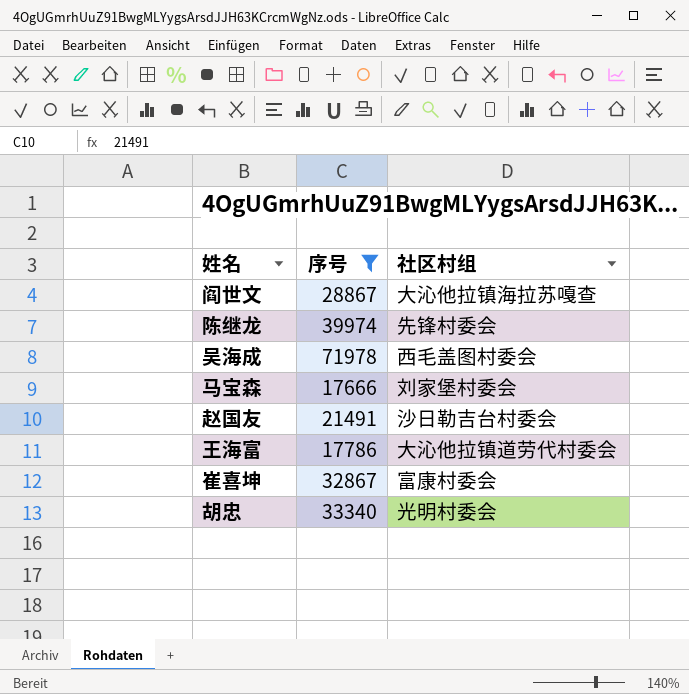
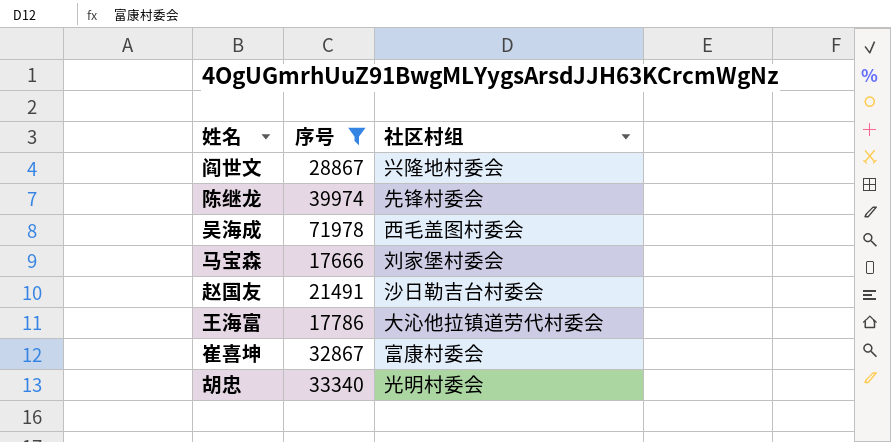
阎世文 | 社区村组: 大沁他拉镇海拉苏嘎查 -> 兴隆地村委会

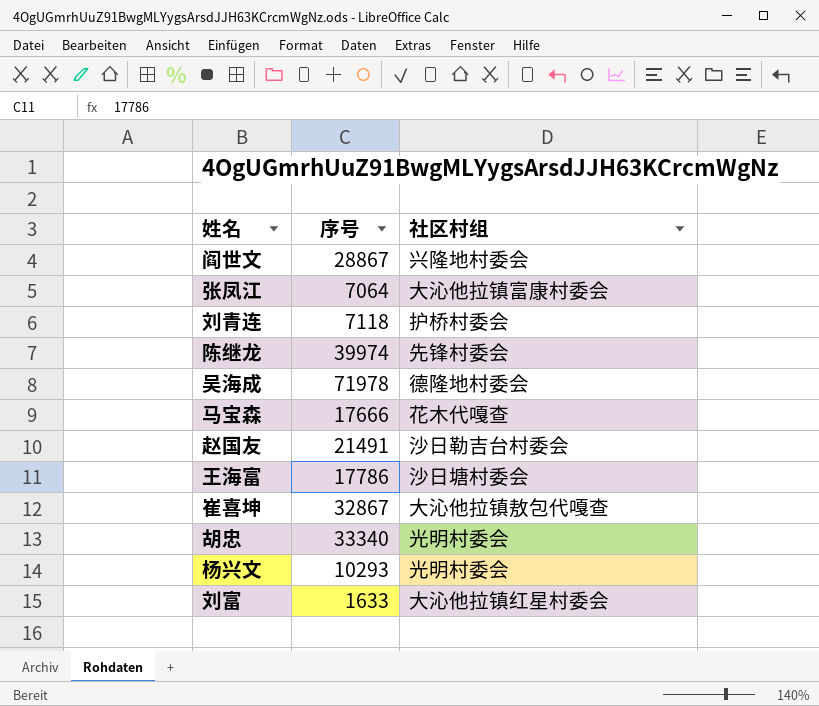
filter: 序号 >= 17666 -> none
吴海成 | 社区村组: 西毛盖图村委会 -> 德隆地村委会
马宝森 | 社区村组: 刘家堡村委会 -> 花木代嘎查
王海富 | 社区村组: 大沁他拉镇道劳代村委会 -> 沙日塘村委会
崔喜坤 | 社区村组: 富康村委会 -> 大沁他拉镇敖包代嘎查

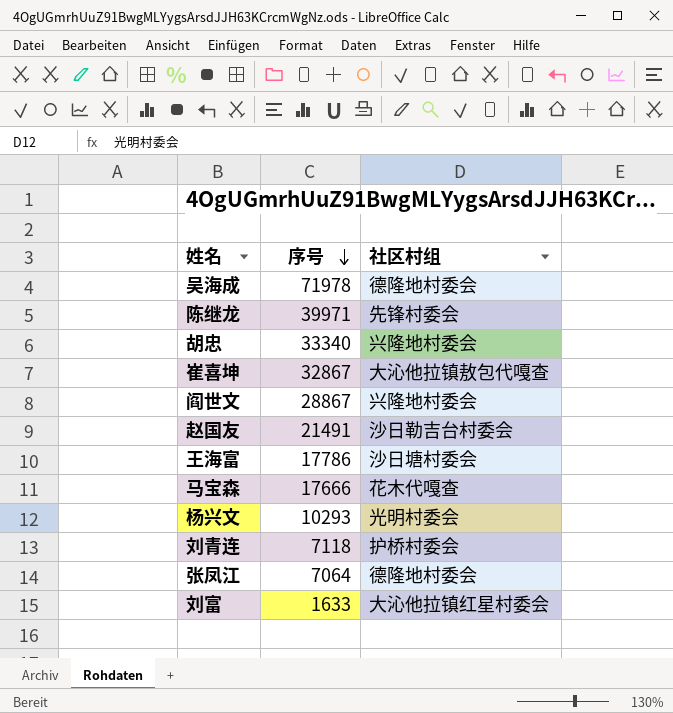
row order: none -> 序号 descending
陈继龙 | 序号: 39974 -> 39971
胡忠 | 社区村组: 光明村委会 -> 兴隆地村委会
张凤江 | 社区村组: 大沁他拉镇富康村委会 -> 德隆地村委会

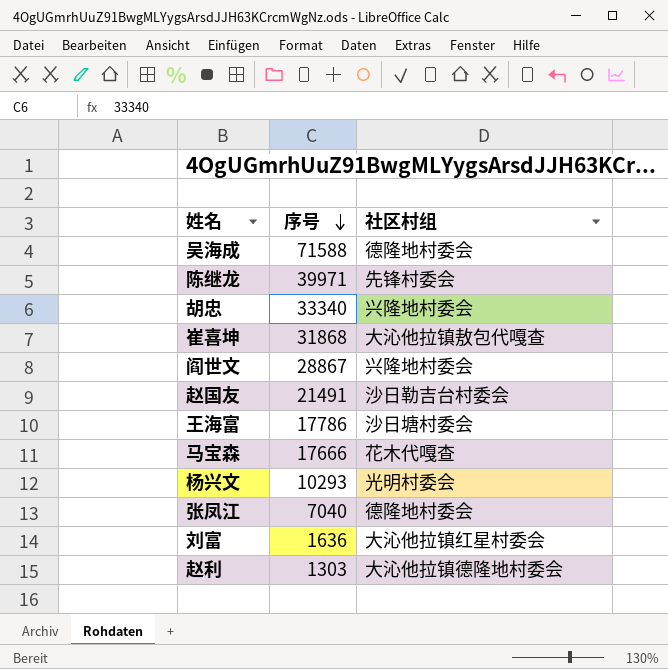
row 刘青连: 7118 | 护桥村委会 -> none
吴海成 | 序号: 71978 -> 71588
崔喜坤 | 序号: 32867 -> 31868
张凤江 | 序号: 7064 -> 7040
刘富 | 序号: 1633 -> 1636
row 赵利: none -> 1303 | 大沁他拉镇德隆地村委会

